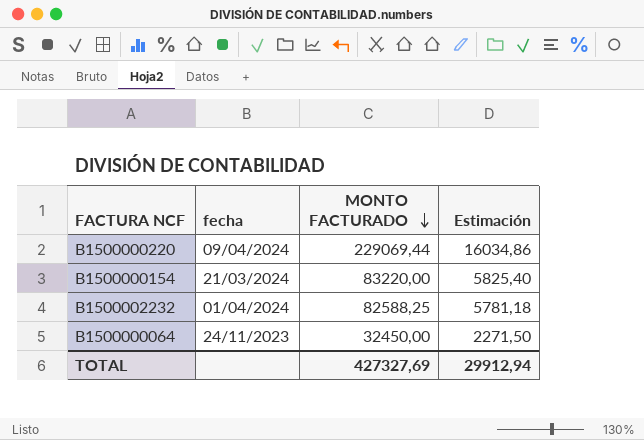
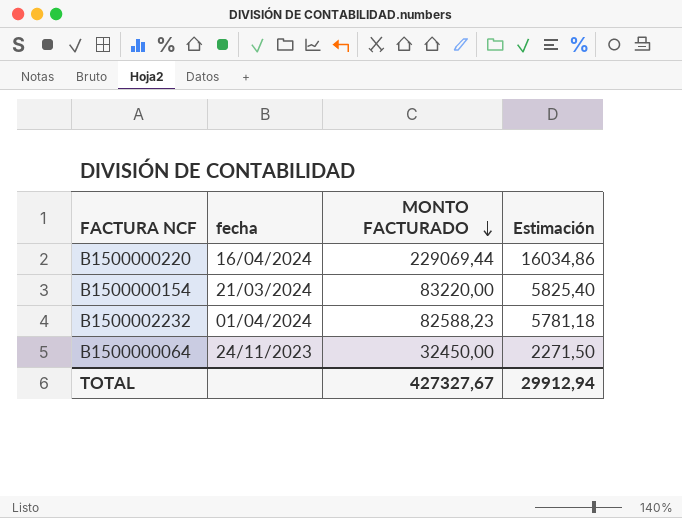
B1500000220 | fecha: 09/04/2024 -> 16/04/2024
B1500002232 | MONTO FACTURADO: 82588,25 -> 82588,23
TOTAL | MONTO FACTURADO: 427327,69 -> 427327,67

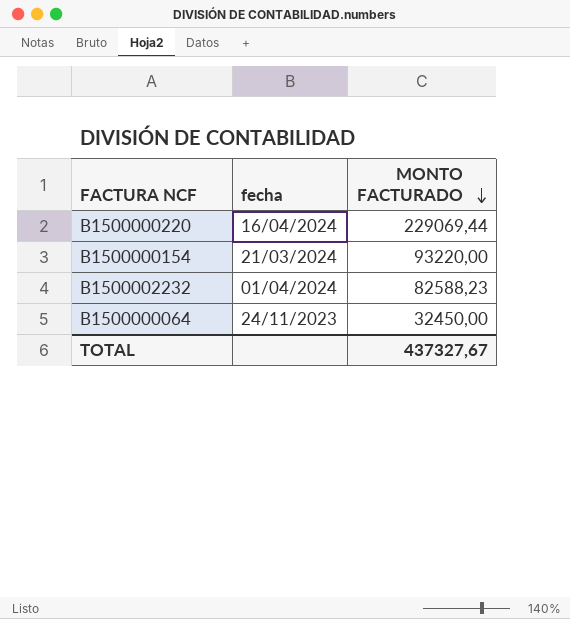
column Estimación | formula: [MONTO FACTURADO] * 0,07 -> none
B1500000154 | MONTO FACTURADO: 83220,00 -> 93220,00
TOTAL | MONTO FACTURADO: 427327,67 -> 437327,67

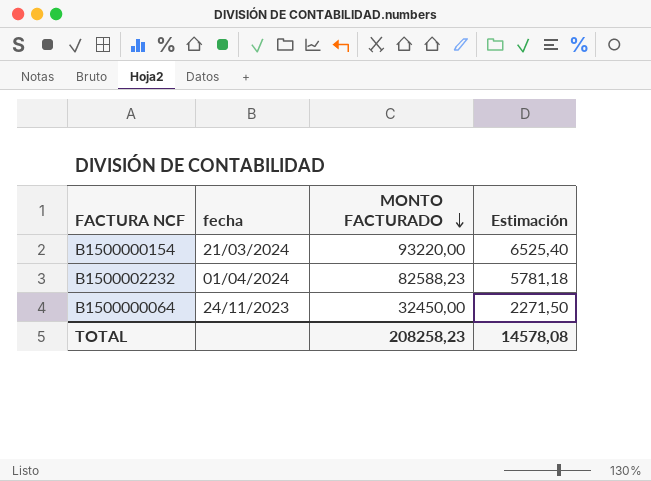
column Estimación | formula: none -> [MONTO FACTURADO] * 0,07
row B1500000220: 16/04/2024 | 229069,44 -> none
TOTAL | MONTO FACTURADO: 437327,67 -> 208258,23

